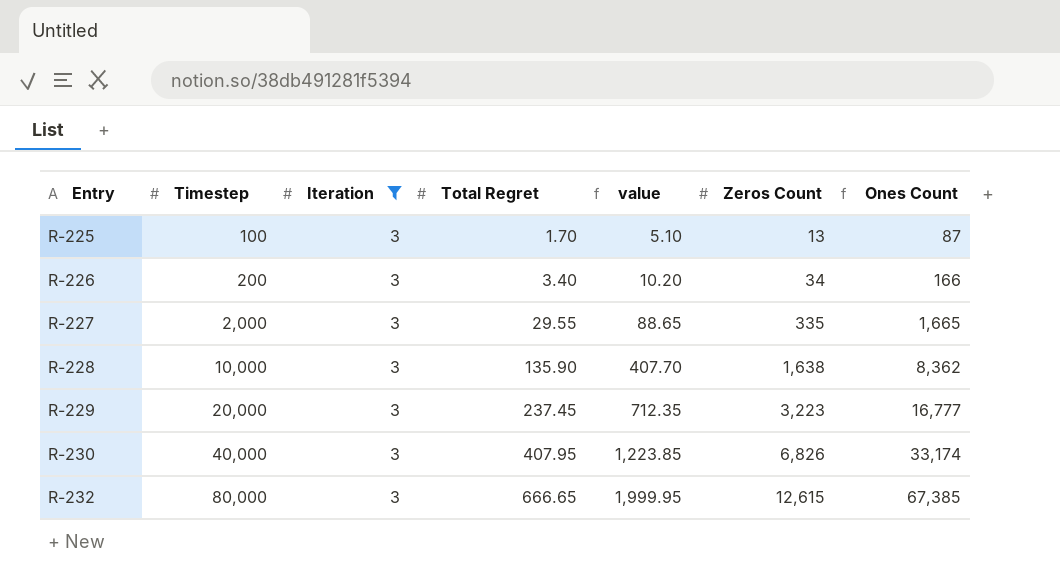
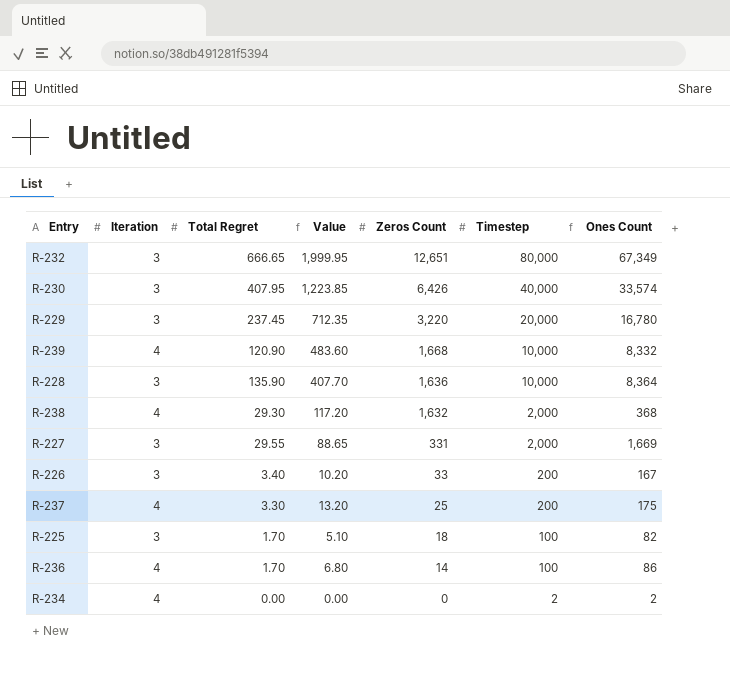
filter: Iteration = 3 -> none
row order: Entry ascending -> Zeros Count descending
column name: value -> Value
column Timestep | position: 2 -> 6
R-232 | Zeros Count: 12,615 -> 12,651
R-232 | Ones Count: 67,385 -> 67,349
R-230 | Zeros Count: 6,826 -> 6,426
R-230 | Ones Count: 33,174 -> 33,574
R-229 | Zeros Count: 3,223 -> 3,220
R-229 | Ones Count: 16,777 -> 16,780
R-228 | Zeros Count: 1,638 -> 1,636
R-228 | Ones Count: 8,362 -> 8,364
R-227 | Zeros Count: 335 -> 331
R-227 | Ones Count: 1,665 -> 1,669
R-226 | Zeros Count: 34 -> 33
R-226 | Ones Count: 166 -> 167
R-225 | Zeros Count: 13 -> 18
R-225 | Ones Count: 87 -> 82

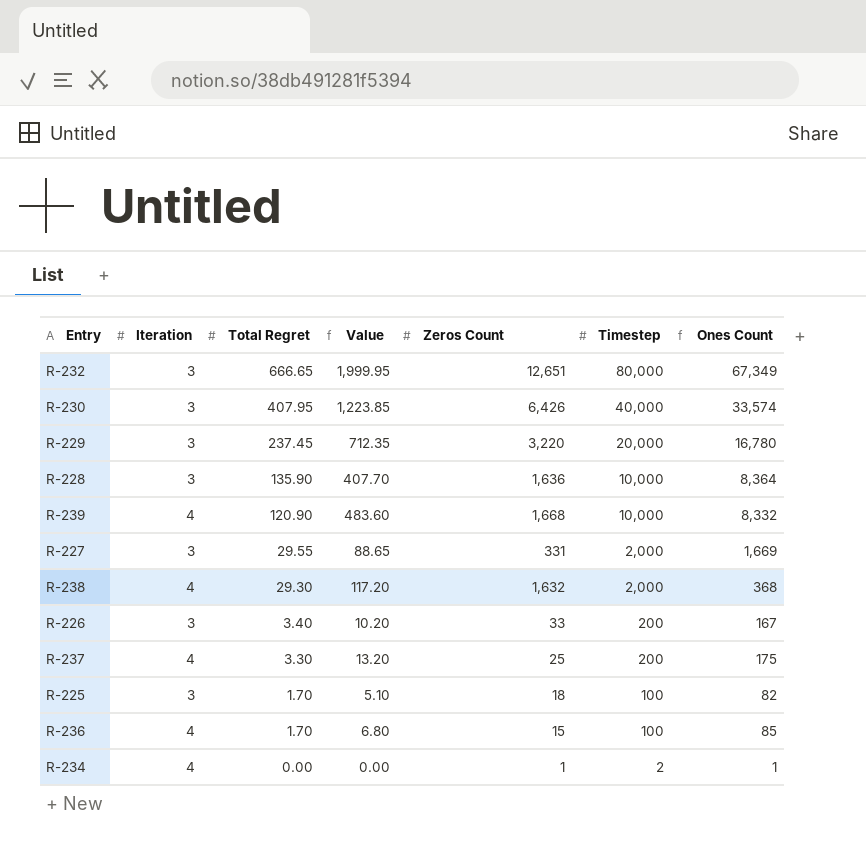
row order: Zeros Count descending -> Total Regret descending
R-236 | Zeros Count: 14 -> 15
R-236 | Ones Count: 86 -> 85
R-234 | Zeros Count: 0 -> 1
R-234 | Ones Count: 2 -> 1

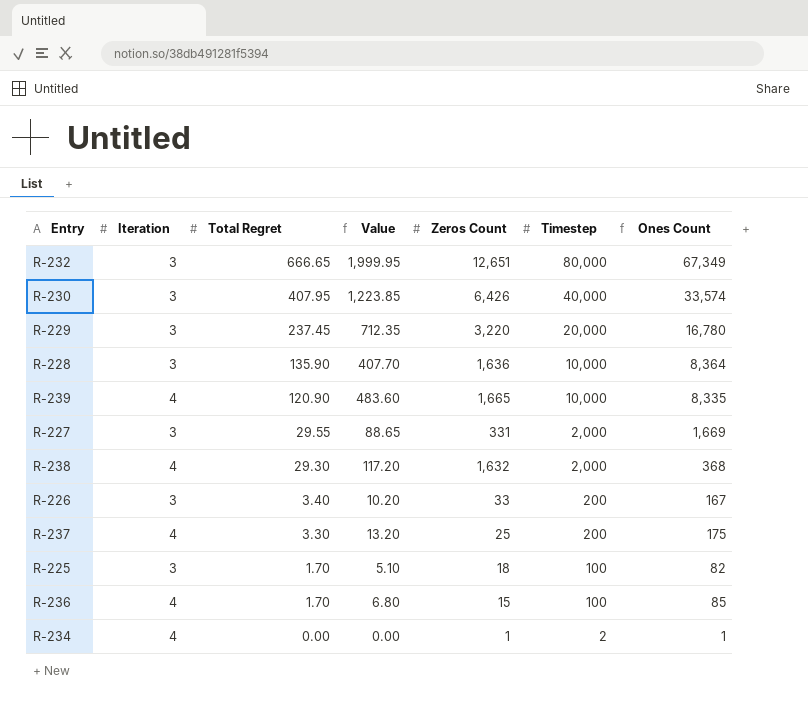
R-239 | Zeros Count: 1,668 -> 1,665
R-239 | Ones Count: 8,332 -> 8,335

